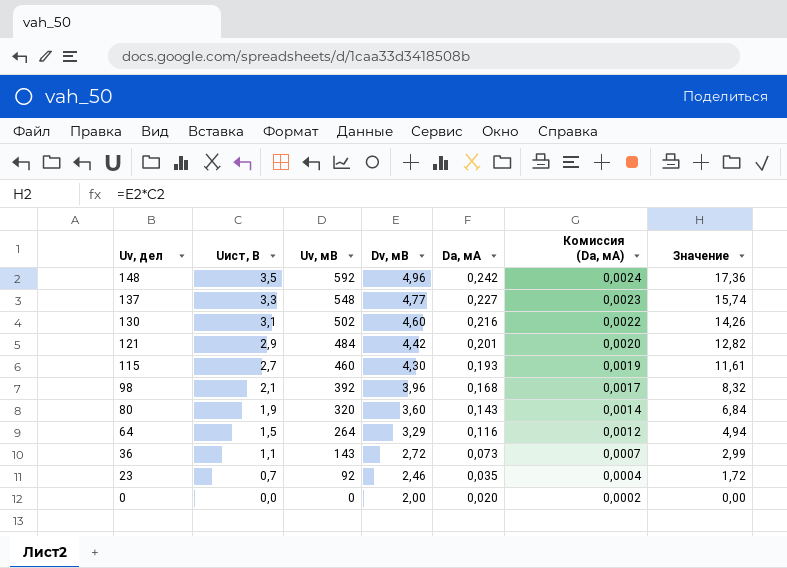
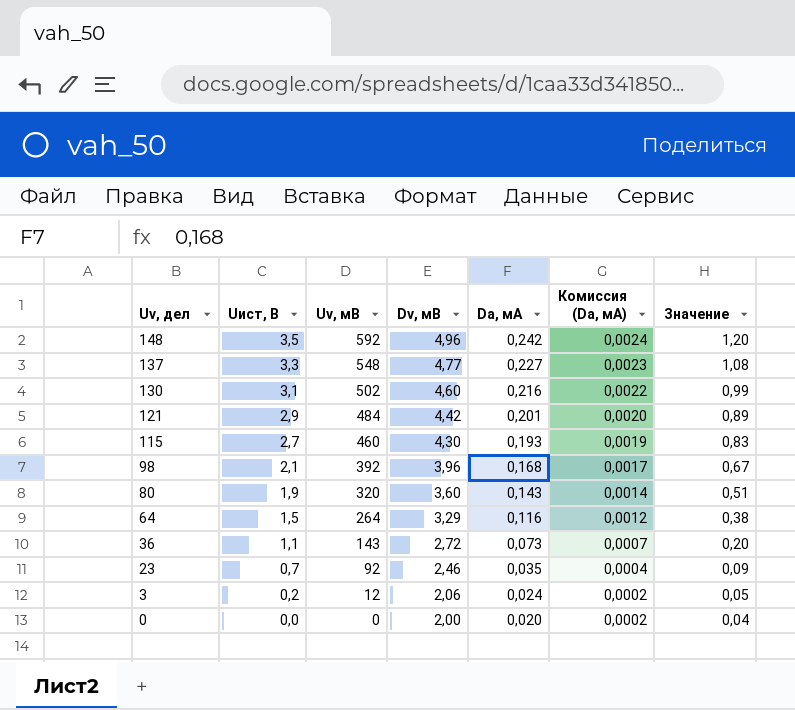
column Значение | formula: [Uист, В] * [Dv, мВ] -> [Dv, мВ] * [Da, мА]
row 3: none -> 0,2 | 12 | 2,06 | 0,024 | 0,0002 | 0,05

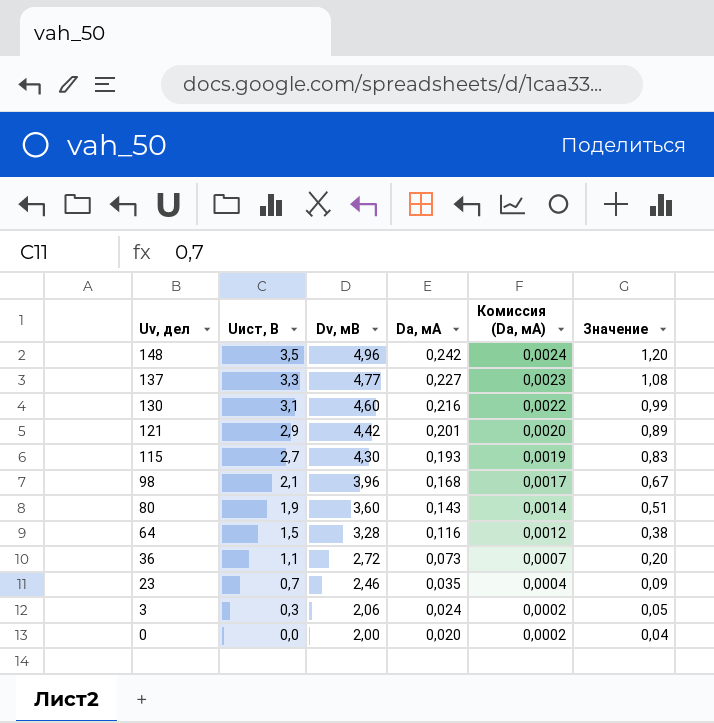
column Uv, мВ | position: 3 -> none
64 | Dv, мВ: 3,29 -> 3,28
3 | Uист, В: 0,2 -> 0,3

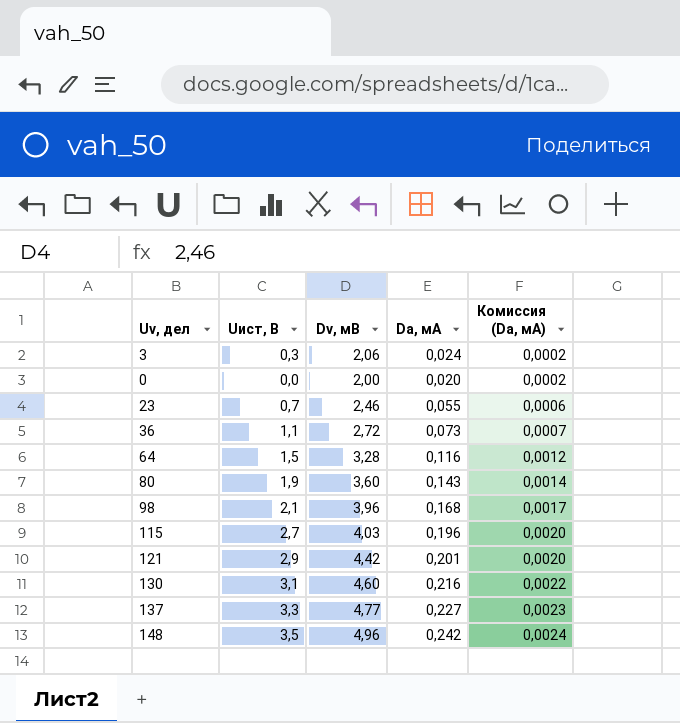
row order: Uv, дел descending -> Комиссия (Da, мА) ascending
column Значение | formula: [Dv, мВ] * [Da, мА] -> none
23 | Da, мА: 0,035 -> 0,055
23 | Комиссия (Da, мА): 0,0004 -> 0,0006
115 | Dv, мВ: 4,30 -> 4,03
115 | Da, мА: 0,193 -> 0,196
115 | Комиссия (Da, мА): 0,0019 -> 0,0020

